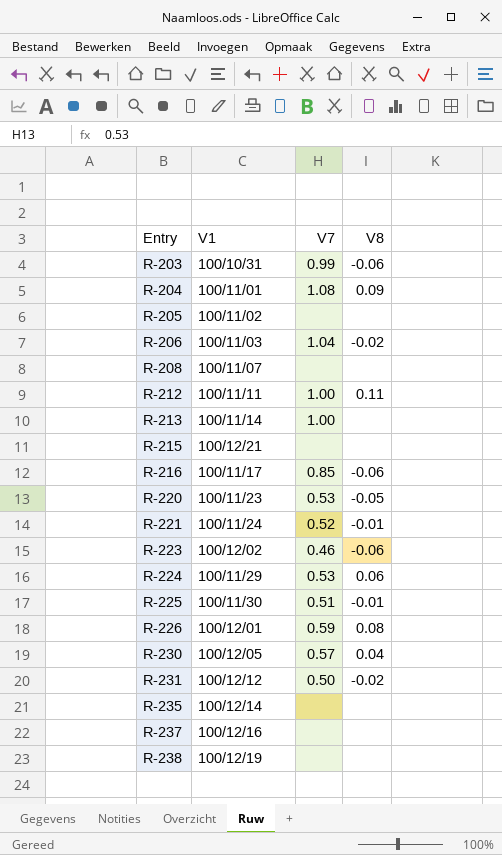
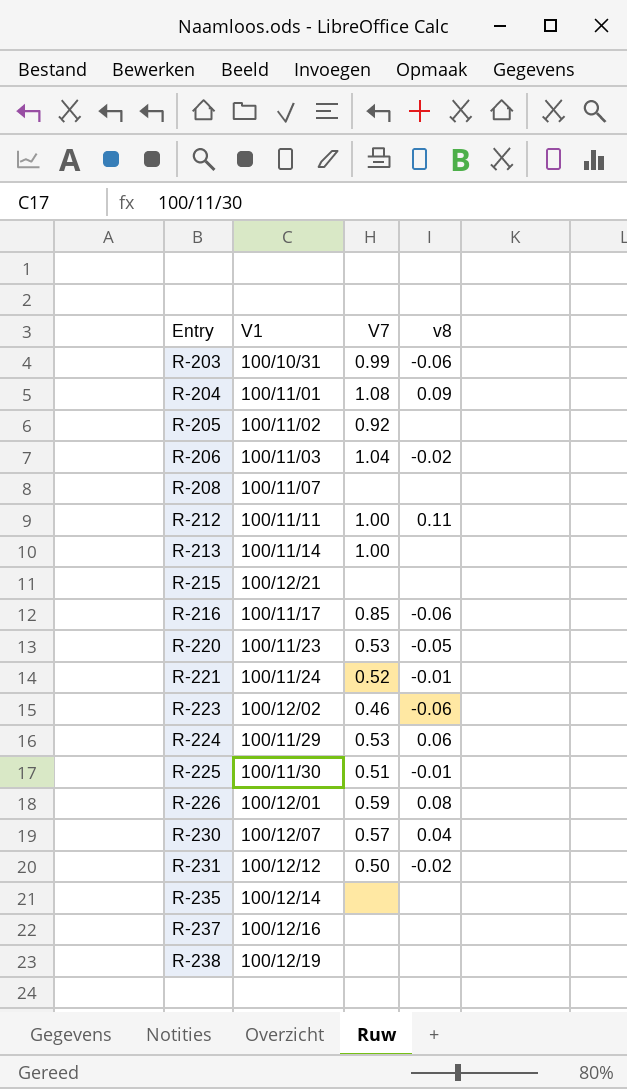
column name: V8 -> v8
R-205 | V7: none -> 0.92
R-230 | V1: 100/12/05 -> 100/12/07

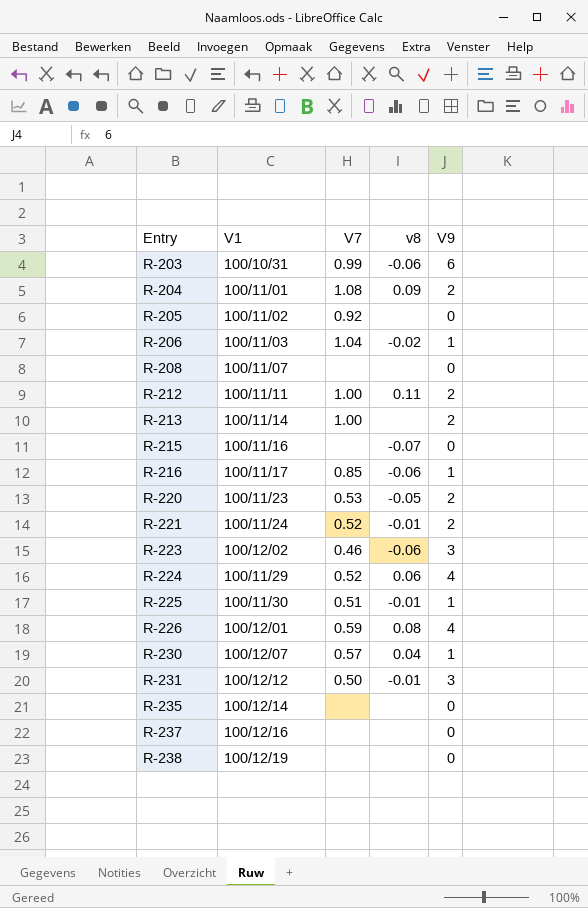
column V9 | position: none -> 5
R-215 | V1: 100/12/21 -> 100/11/16
R-215 | v8: none -> -0.07
R-224 | V7: 0.53 -> 0.52
R-231 | v8: -0.02 -> -0.01

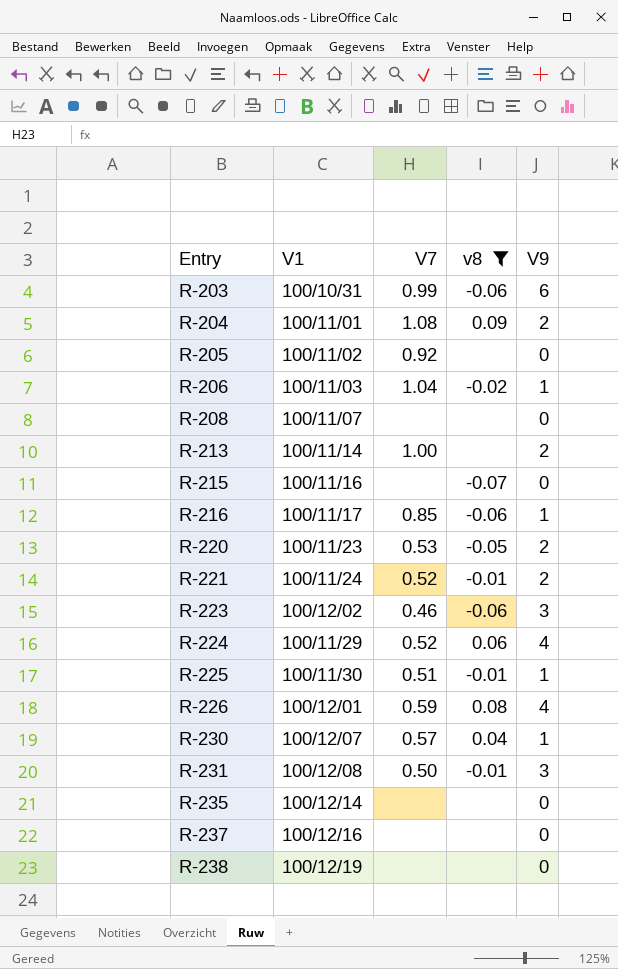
filter: none -> v8 != 0.11
R-231 | V1: 100/12/12 -> 100/12/08

